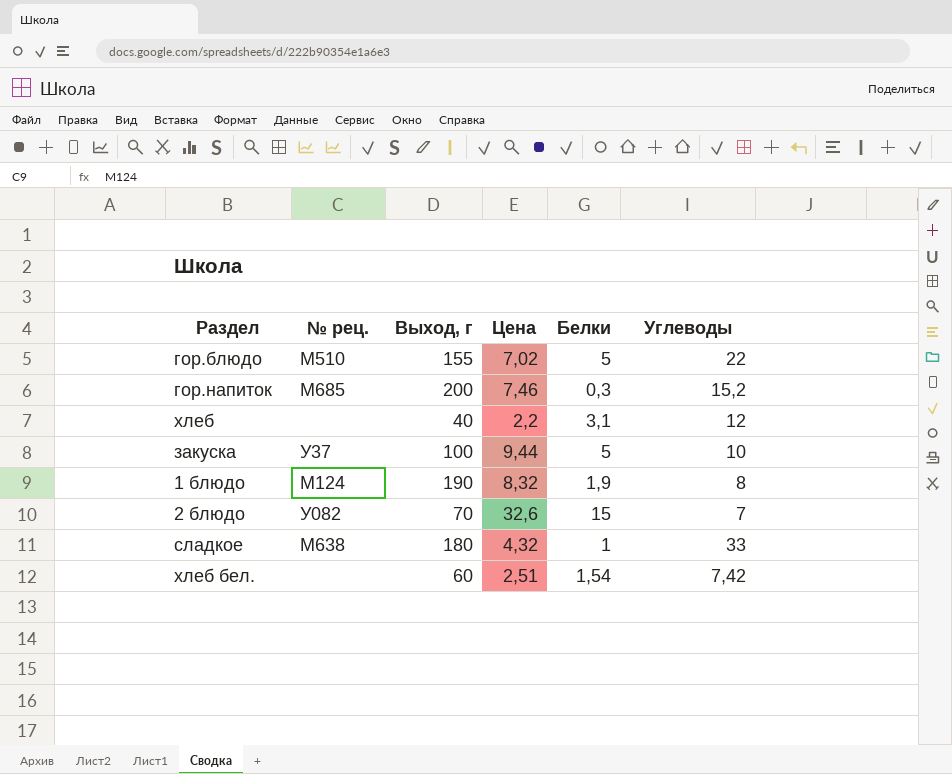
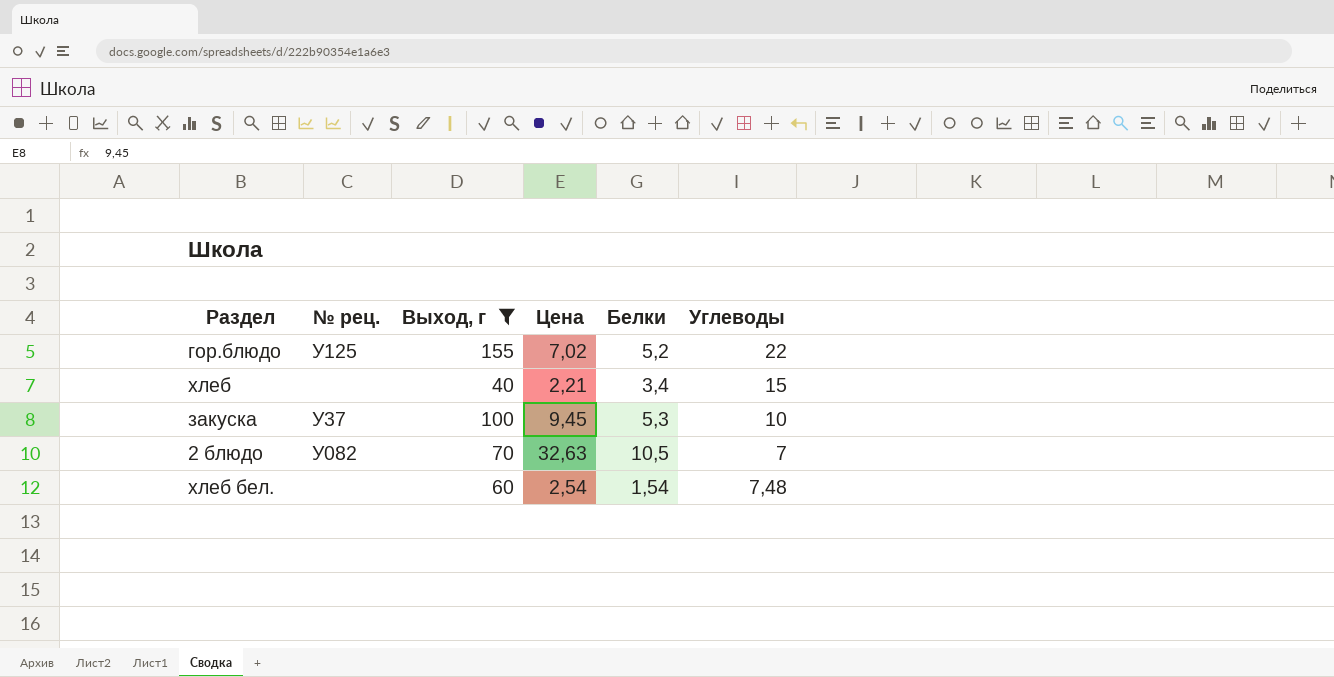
filter: none -> Выход, г <= 155
гор.блюдо | № рец.: М510 -> У125
гор.блюдо | Белки: 5 -> 5,2
хлеб | Цена: 2,2 -> 2,21
хлеб | Белки: 3,1 -> 3,4
хлеб | Углеводы: 12 -> 15
закуска | Цена: 9,44 -> 9,45
закуска | Белки: 5 -> 5,3
2 блюдо | Цена: 32,6 -> 32,63
2 блюдо | Белки: 15 -> 10,5
хлеб бел. | Цена: 2,51 -> 2,54
хлеб бел. | Углеводы: 7,42 -> 7,48

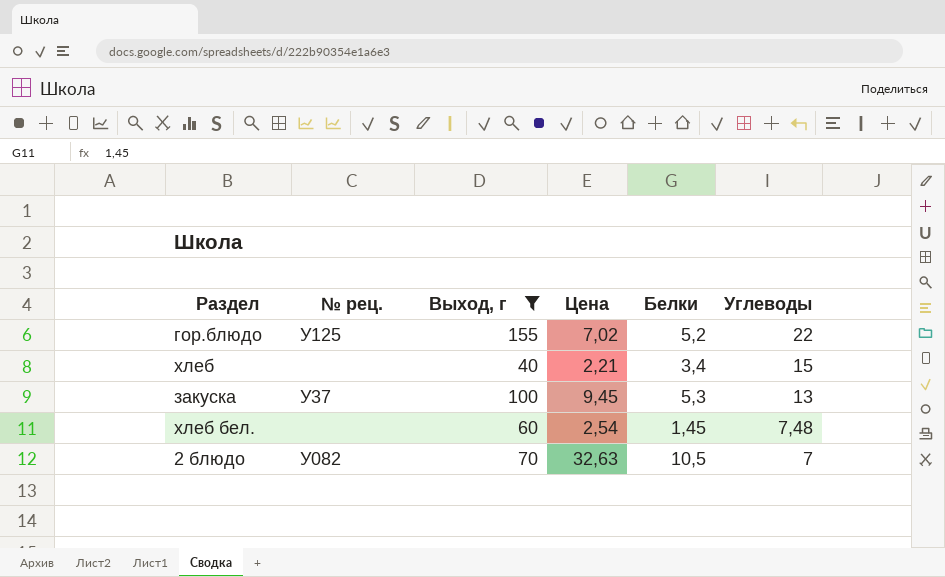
row order: none -> Углеводы descending
закуска | Углеводы: 10 -> 13
хлеб бел. | Белки: 1,54 -> 1,45

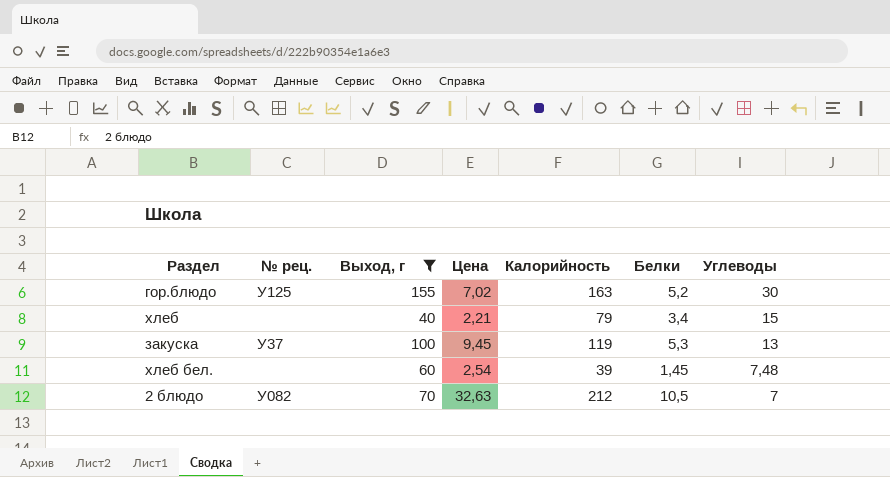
column Калорийность | position: none -> 5
гор.блюдо | Углеводы: 22 -> 30

